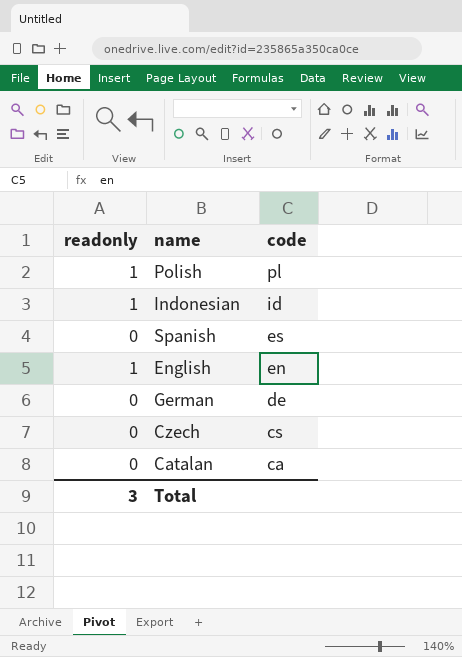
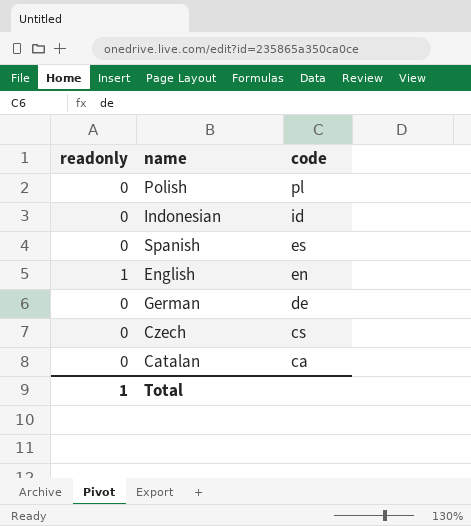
Polish | readonly: 1 -> 0
Indonesian | readonly: 1 -> 0
Total | readonly: 3 -> 1

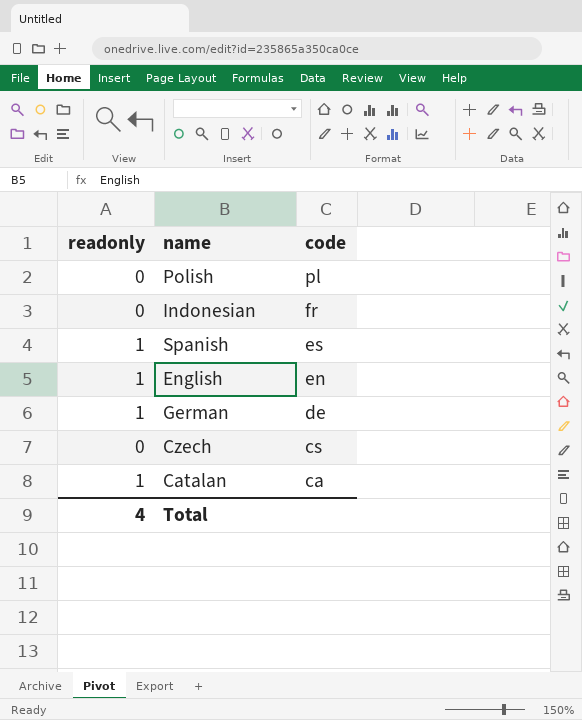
Indonesian | code: id -> fr
Spanish | readonly: 0 -> 1
German | readonly: 0 -> 1
Catalan | readonly: 0 -> 1
Total | readonly: 1 -> 4

